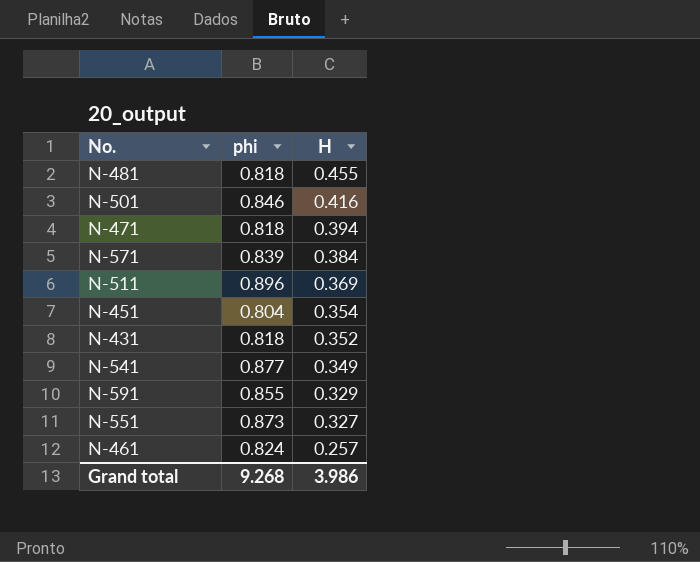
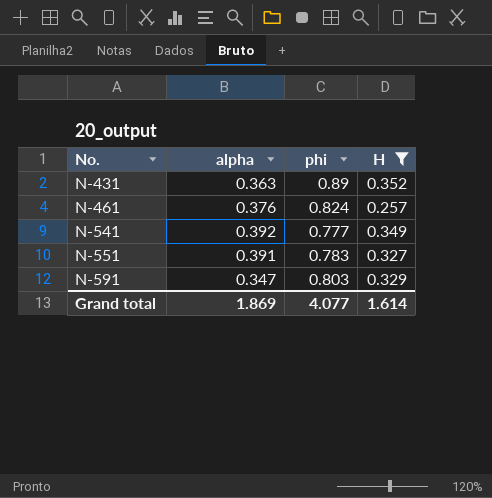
filter: none -> H <= 0.352
row order: H descending -> No. ascending
column alpha | position: none -> 2
N-431 | phi: 0.818 -> 0.89
N-541 | phi: 0.877 -> 0.777
N-551 | phi: 0.873 -> 0.783
N-591 | phi: 0.855 -> 0.803
Grand total | phi: 9.268 -> 4.077
Grand total | H: 3.986 -> 1.614

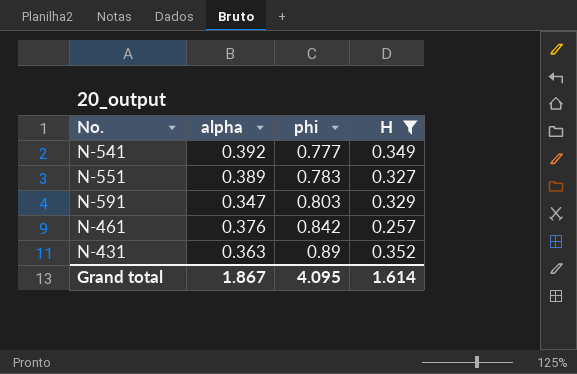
row order: No. ascending -> phi ascending
N-551 | alpha: 0.391 -> 0.389
N-461 | phi: 0.824 -> 0.842
Grand total | alpha: 1.869 -> 1.867
Grand total | phi: 4.077 -> 4.095

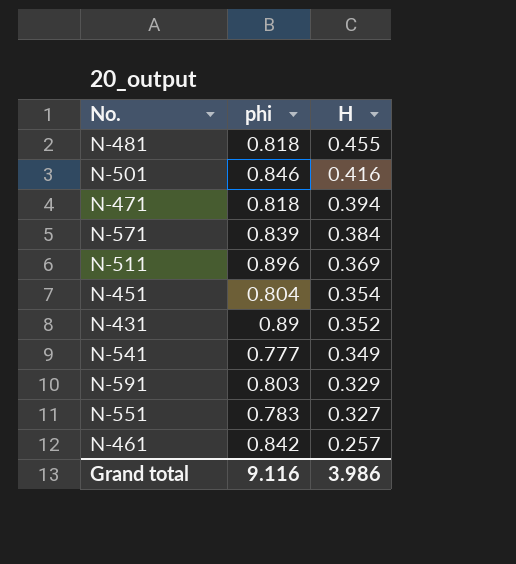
filter: H <= 0.352 -> none
row order: phi ascending -> H descending
column alpha | position: 2 -> none
Grand total | phi: 4.095 -> 9.116
Grand total | H: 1.614 -> 3.986

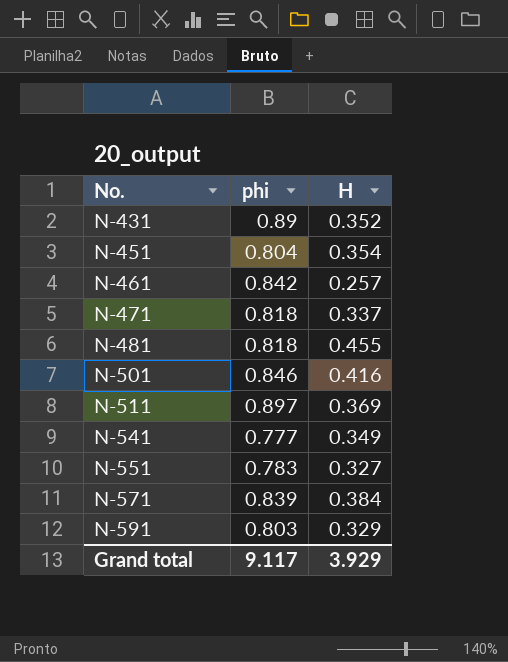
row order: H descending -> No. ascending
N-471 | H: 0.394 -> 0.337
N-511 | phi: 0.896 -> 0.897
Grand total | phi: 9.116 -> 9.117
Grand total | H: 3.986 -> 3.929

